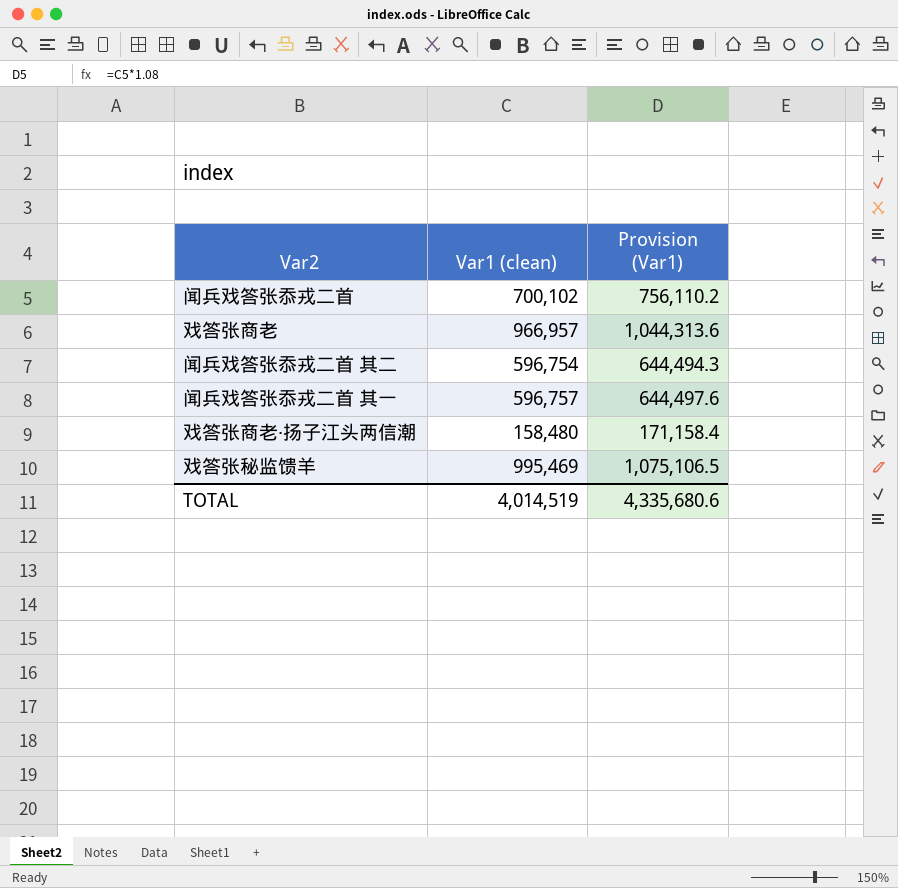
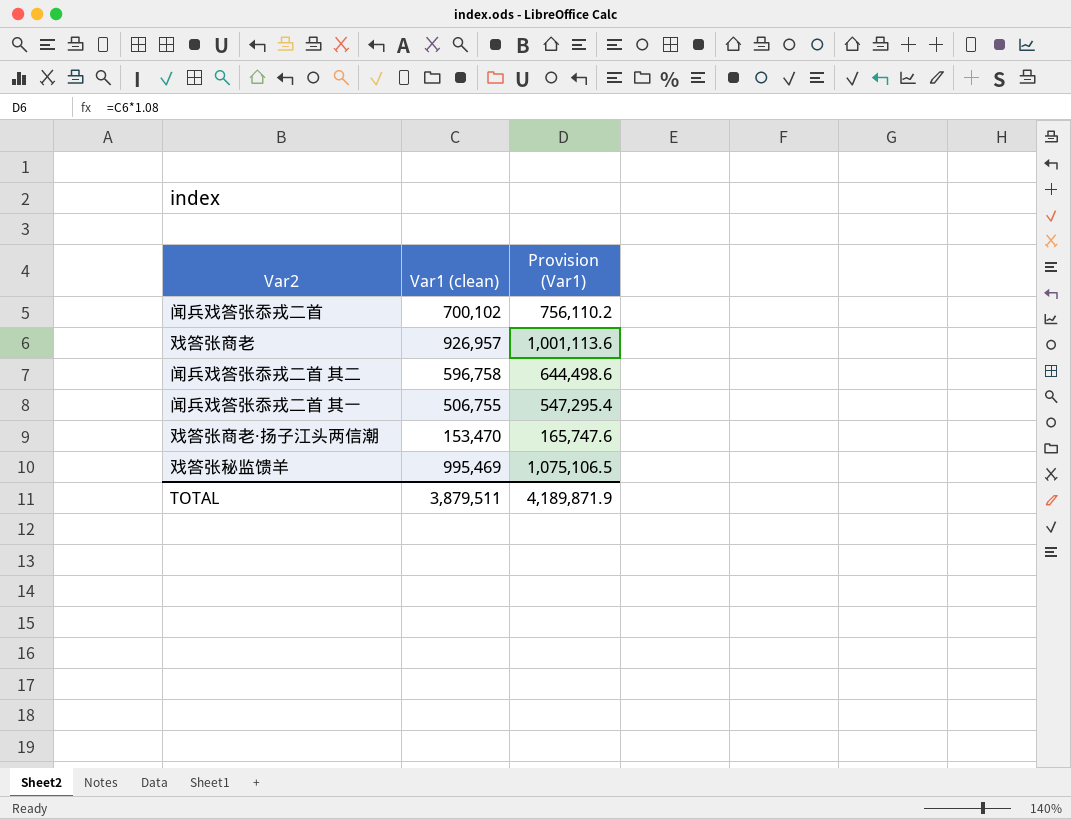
戏答张商老 | Var1 (clean): 966,957 -> 926,957
戏答张商老 | Provision (Var1): 1,044,313.6 -> 1,001,113.6
闻兵戏答张忝戎二首 其二 | Var1 (clean): 596,754 -> 596,758
闻兵戏答张忝戎二首 其二 | Provision (Var1): 644,494.3 -> 644,498.6
闻兵戏答张忝戎二首 其一 | Var1 (clean): 596,757 -> 506,755
闻兵戏答张忝戎二首 其一 | Provision (Var1): 644,497.6 -> 547,295.4
戏答张商老·扬子江头两信潮 | Var1 (clean): 158,480 -> 153,470
戏答张商老·扬子江头两信潮 | Provision (Var1): 171,158.4 -> 165,747.6
TOTAL | Var1 (clean): 4,014,519 -> 3,879,511
TOTAL | Provision (Var1): 4,335,680.6 -> 4,189,871.9

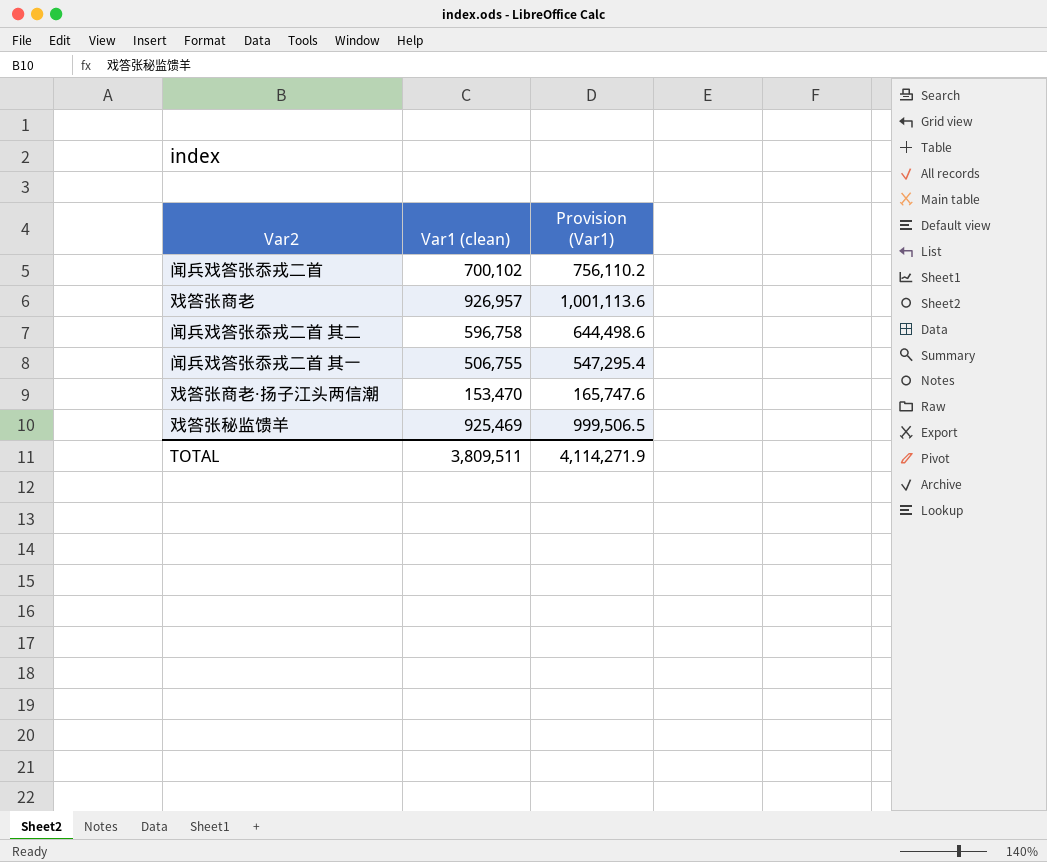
戏答张秘监馈羊 | Var1 (clean): 995,469 -> 925,469
戏答张秘监馈羊 | Provision (Var1): 1,075,106.5 -> 999,506.5
TOTAL | Var1 (clean): 3,879,511 -> 3,809,511
TOTAL | Provision (Var1): 4,189,871.9 -> 4,114,271.9

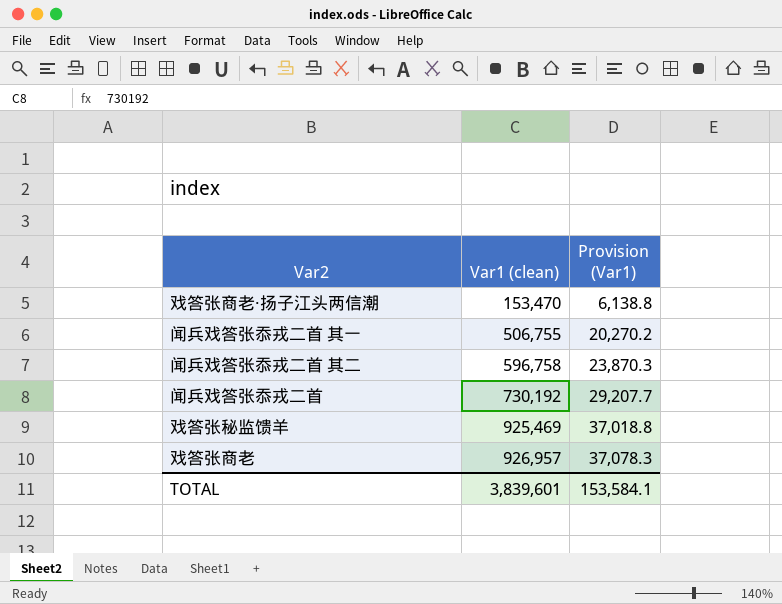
row order: none -> Var1 (clean) ascending
column Provision (Var1) | formula: [Var1 (clean)] * 1.08 -> [Var1 (clean)] * 0.04
闻兵戏答张忝戎二首 | Var1 (clean): 700,102 -> 730,192
TOTAL | Var1 (clean): 3,809,511 -> 3,839,601
TOTAL | Provision (Var1): 4,114,271.9 -> 153,584.1

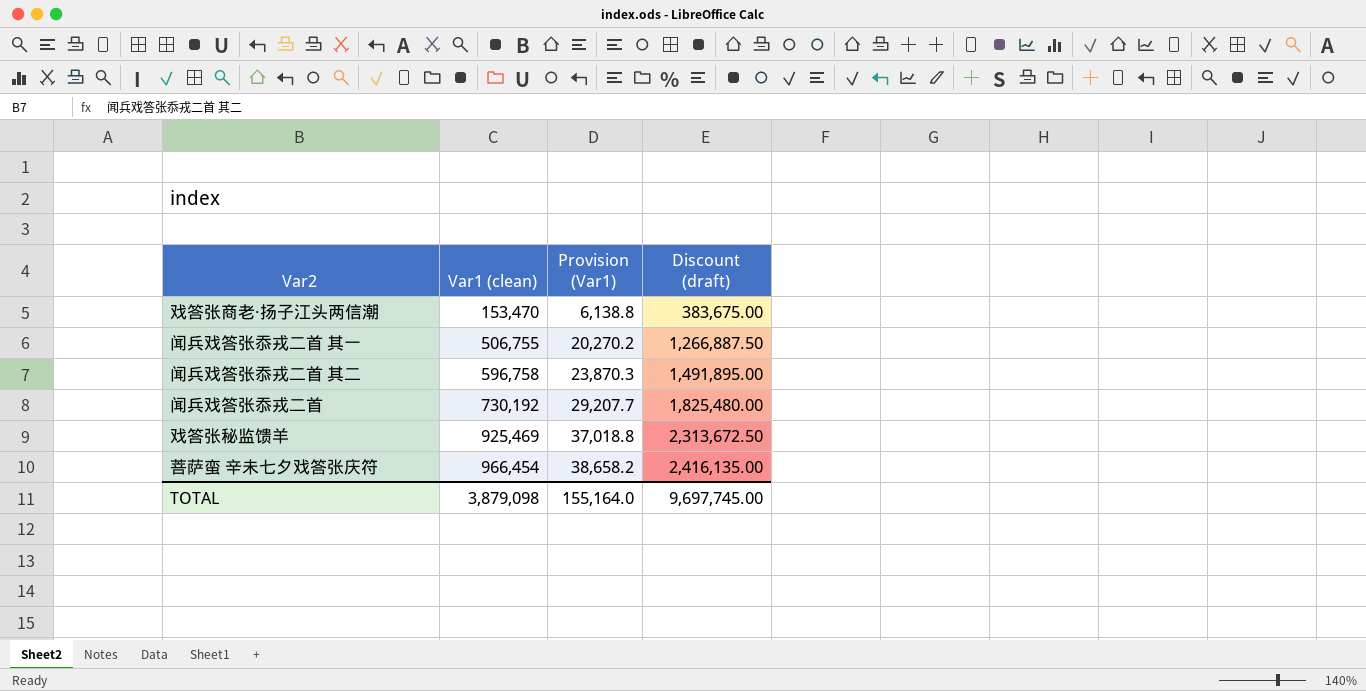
column Discount (draft) | formula: none -> [Var1 (clean)] * 2.5
row 戏答张商老: 926,957 | 37,078.3 -> none
row 菩萨蛮 辛未七夕戏答张庆符: none -> 966,454 | 38,658.2 | 2,416,135.00
TOTAL | Var1 (clean): 3,839,601 -> 3,879,098
TOTAL | Provision (Var1): 153,584.1 -> 155,164.0

